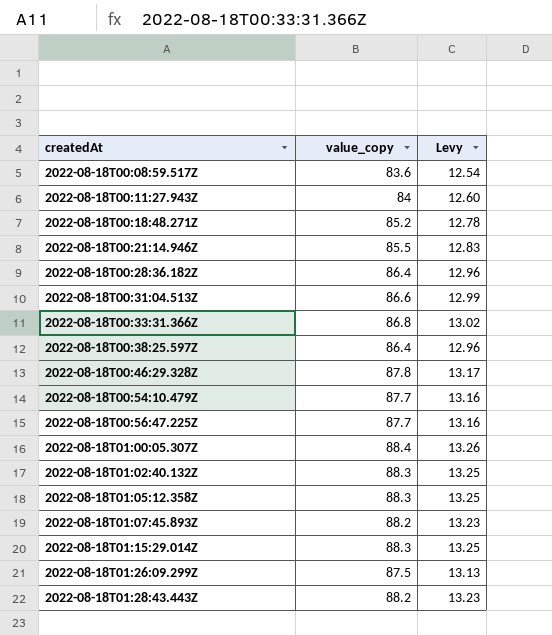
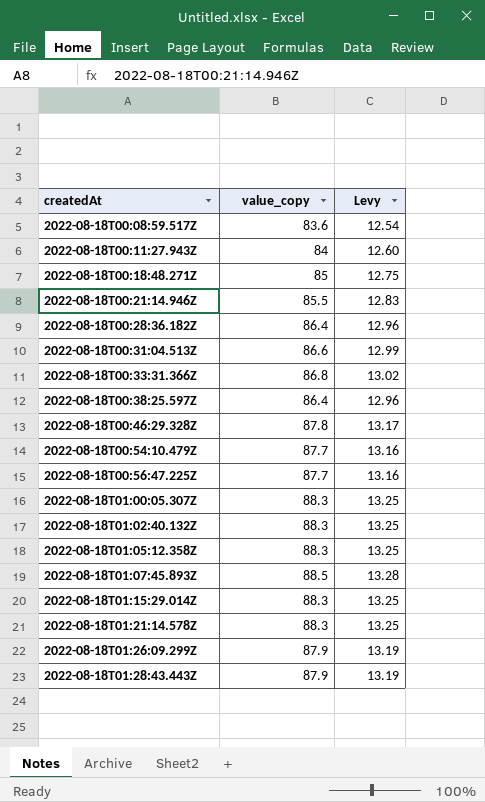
2022-08-18T00:18:48.271Z | value_copy: 85.2 -> 85
2022-08-18T00:18:48.271Z | Levy: 12.78 -> 12.75
2022-08-18T01:00:05.307Z | value_copy: 88.4 -> 88.3
2022-08-18T01:00:05.307Z | Levy: 13.26 -> 13.25
2022-08-18T01:07:45.893Z | value_copy: 88.2 -> 88.5
2022-08-18T01:07:45.893Z | Levy: 13.23 -> 13.28
row 2022-08-18T01:21:14.578Z: none -> 88.3 | 13.25
2022-08-18T01:26:09.299Z | value_copy: 87.5 -> 87.9
2022-08-18T01:26:09.299Z | Levy: 13.13 -> 13.19
2022-08-18T01:28:43.443Z | value_copy: 88.2 -> 87.9
2022-08-18T01:28:43.443Z | Levy: 13.23 -> 13.19

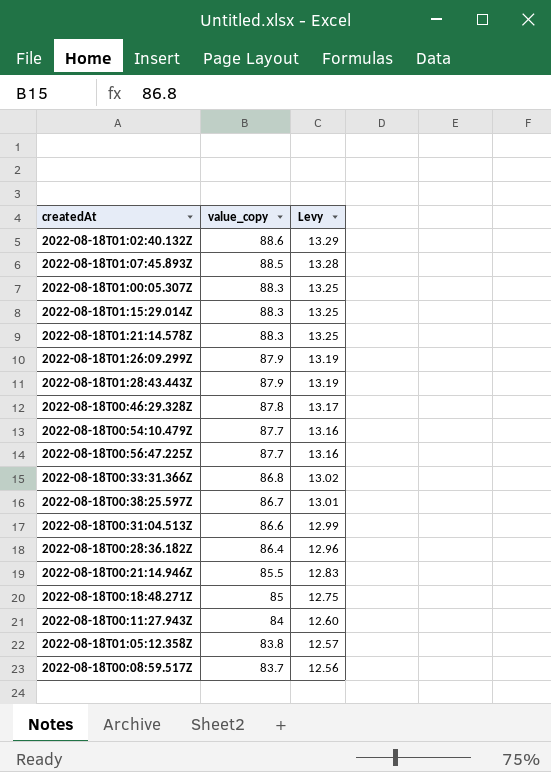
row order: createdAt ascending -> value_copy descending
2022-08-18T01:02:40.132Z | value_copy: 88.3 -> 88.6
2022-08-18T01:02:40.132Z | Levy: 13.25 -> 13.29
2022-08-18T00:38:25.597Z | value_copy: 86.4 -> 86.7
2022-08-18T00:38:25.597Z | Levy: 12.96 -> 13.01
2022-08-18T01:05:12.358Z | value_copy: 88.3 -> 83.8
2022-08-18T01:05:12.358Z | Levy: 13.25 -> 12.57
2022-08-18T00:08:59.517Z | value_copy: 83.6 -> 83.7
2022-08-18T00:08:59.517Z | Levy: 12.54 -> 12.56

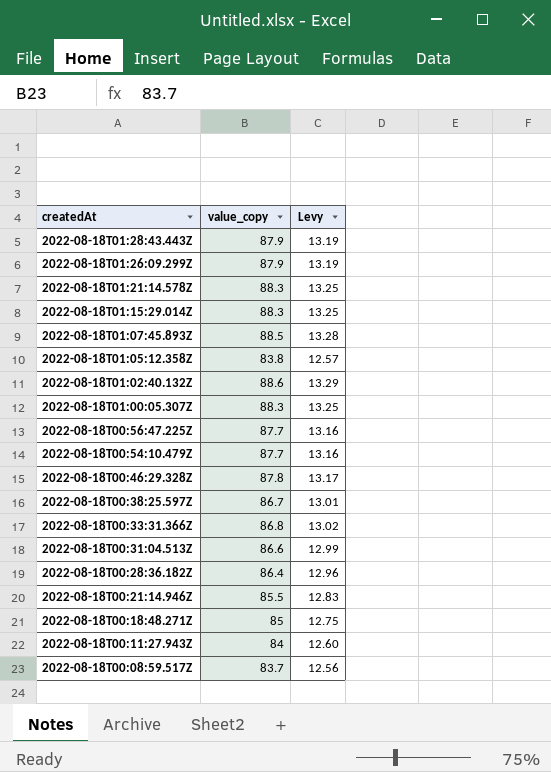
row order: value_copy descending -> createdAt descending

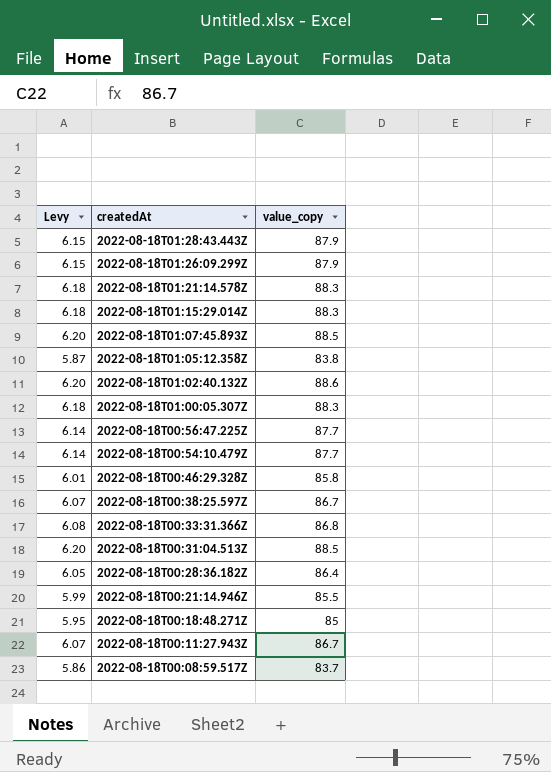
column Levy | formula: [value_copy] * 0.15 -> [value_copy] * 0.07
column Levy | position: 3 -> 1
2022-08-18T00:46:29.328Z | value_copy: 87.8 -> 85.8
2022-08-18T00:31:04.513Z | value_copy: 86.6 -> 88.5
2022-08-18T00:11:27.943Z | value_copy: 84 -> 86.7

